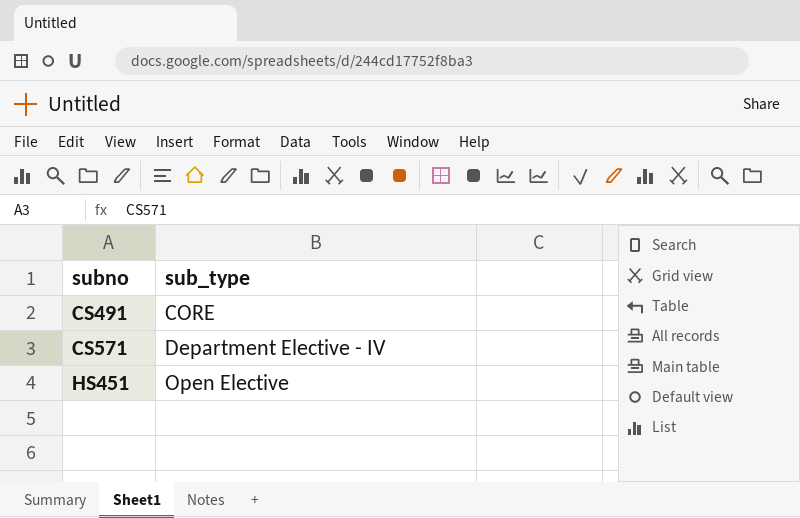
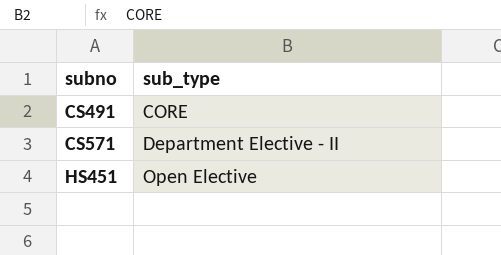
CS571 | sub_type: Department Elective - IV -> Department Elective - II

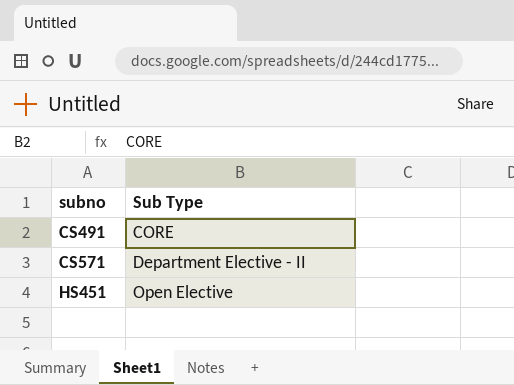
column name: sub_type -> Sub Type

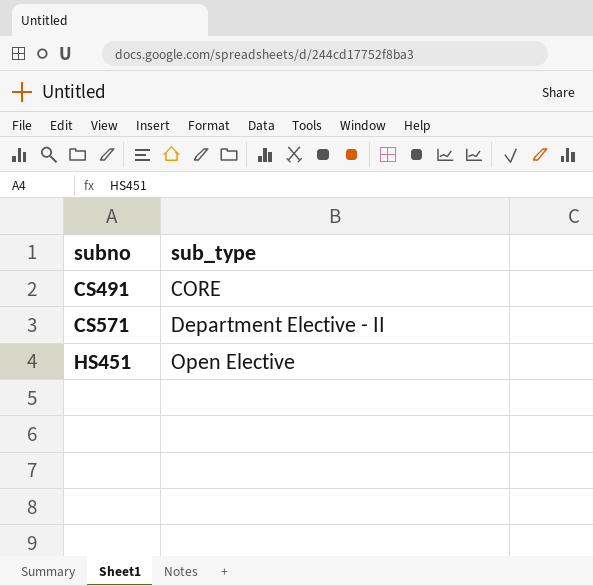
column name: Sub Type -> sub_type

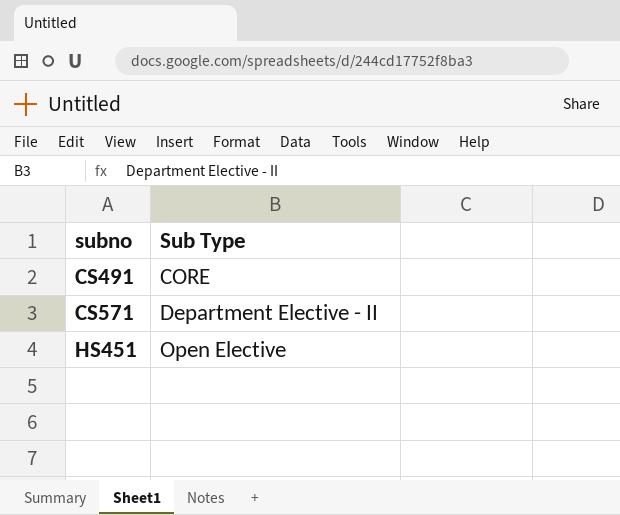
column name: sub_type -> Sub Type

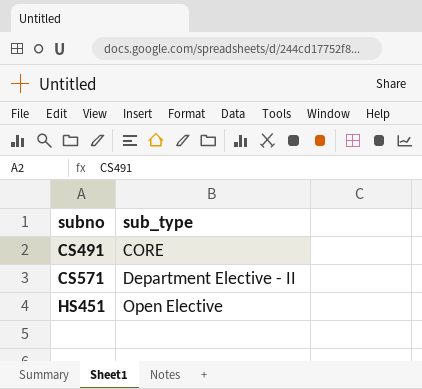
column name: Sub Type -> sub_type

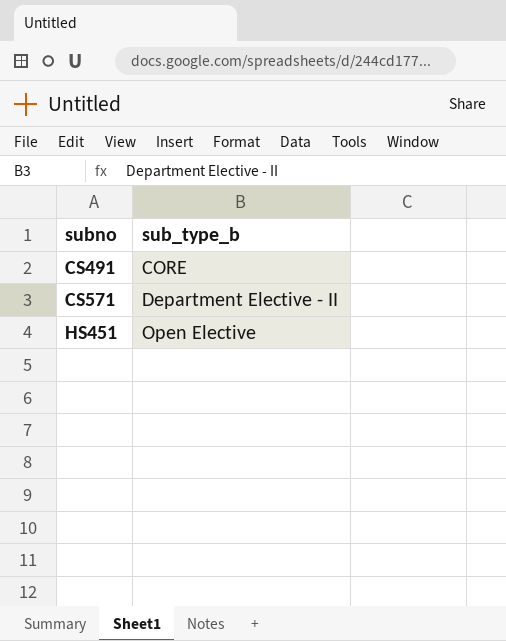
column name: sub_type -> sub_type_b

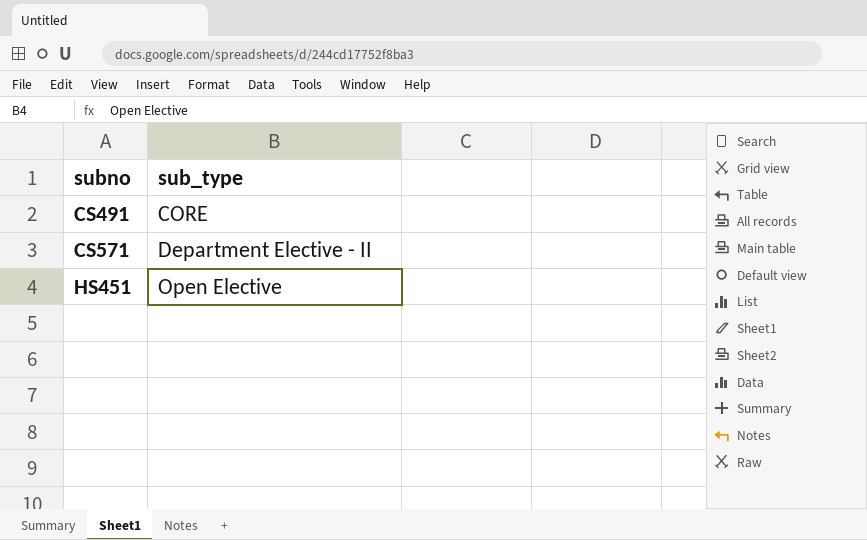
column name: sub_type_b -> sub_type

